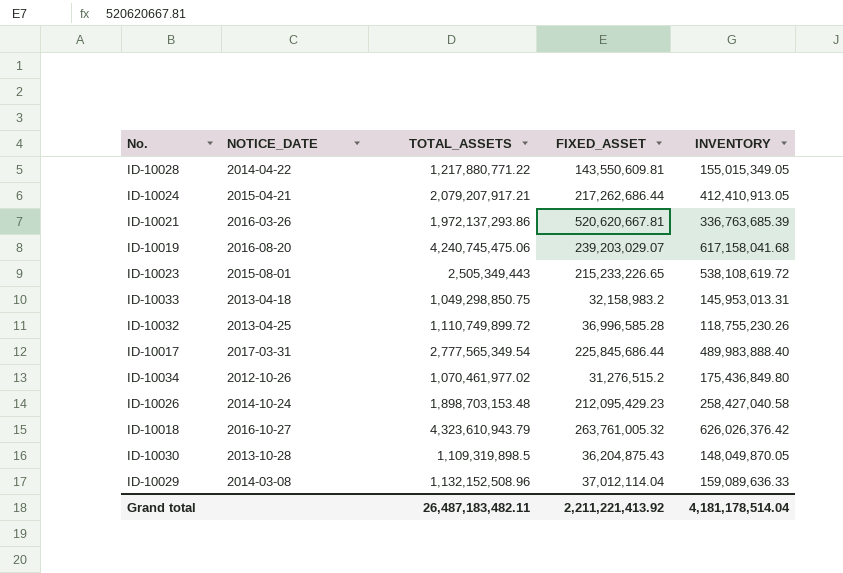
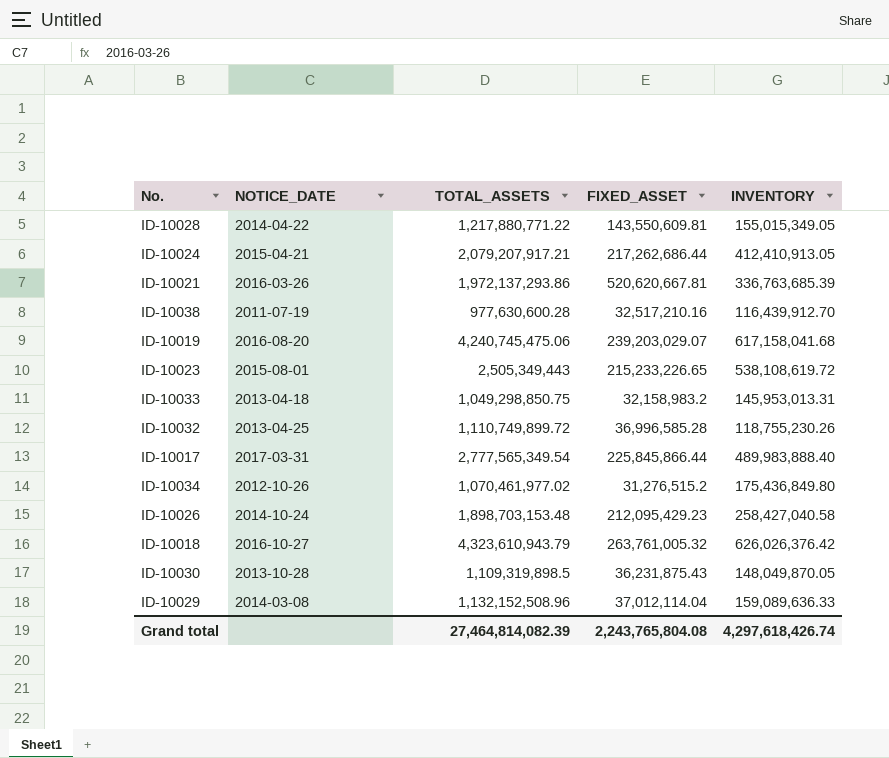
row ID-10038: none -> 2011-07-19 | 977,630,600.28 | 32,517,210.16 | 116,439,912.70
ID-10017 | FIXED_ASSET: 225,845,686.44 -> 225,845,866.44
ID-10030 | FIXED_ASSET: 36,204,875.43 -> 36,231,875.43
Grand total | TOTAL_ASSETS: 26,487,183,482.11 -> 27,464,814,082.39
Grand total | FIXED_ASSET: 2,211,221,413.92 -> 2,243,765,804.08
Grand total | INVENTORY: 4,181,178,514.04 -> 4,297,618,426.74

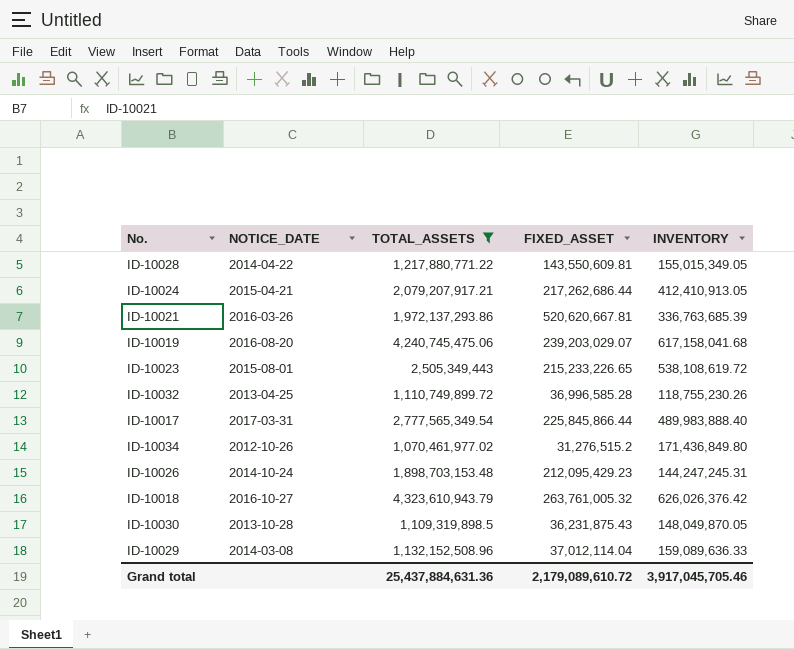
filter: none -> TOTAL_ASSETS >= 1,070,461,977.02
ID-10034 | INVENTORY: 175,436,849.80 -> 171,436,849.80
ID-10026 | INVENTORY: 258,427,040.58 -> 144,247,245.31
Grand total | TOTAL_ASSETS: 27,464,814,082.39 -> 25,437,884,631.36
Grand total | FIXED_ASSET: 2,243,765,804.08 -> 2,179,089,610.72
Grand total | INVENTORY: 4,297,618,426.74 -> 3,917,045,705.46

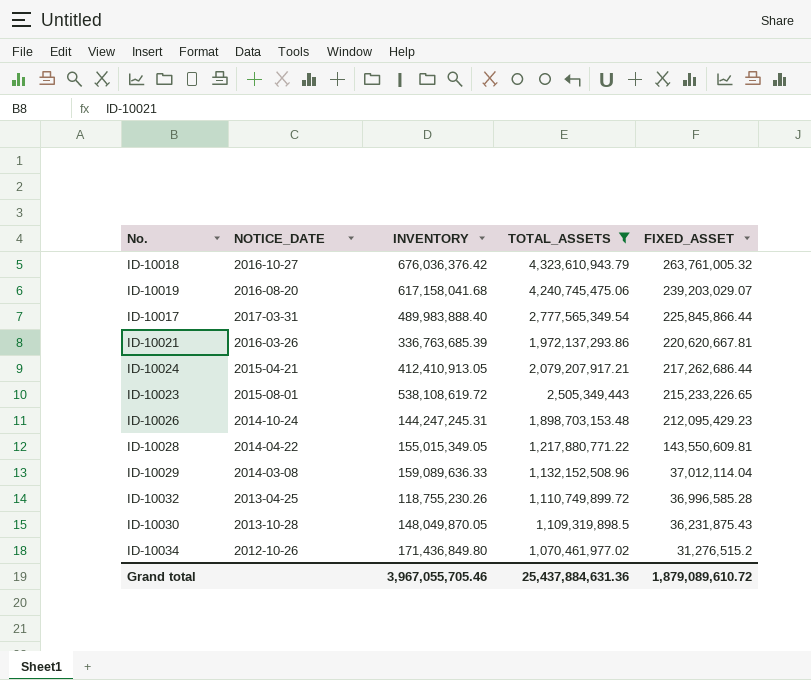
row order: none -> FIXED_ASSET descending
column INVENTORY | position: 5 -> 3
ID-10018 | INVENTORY: 626,026,376.42 -> 676,036,376.42
ID-10021 | FIXED_ASSET: 520,620,667.81 -> 220,620,667.81
Grand total | INVENTORY: 3,917,045,705.46 -> 3,967,055,705.46
Grand total | FIXED_ASSET: 2,179,089,610.72 -> 1,879,089,610.72

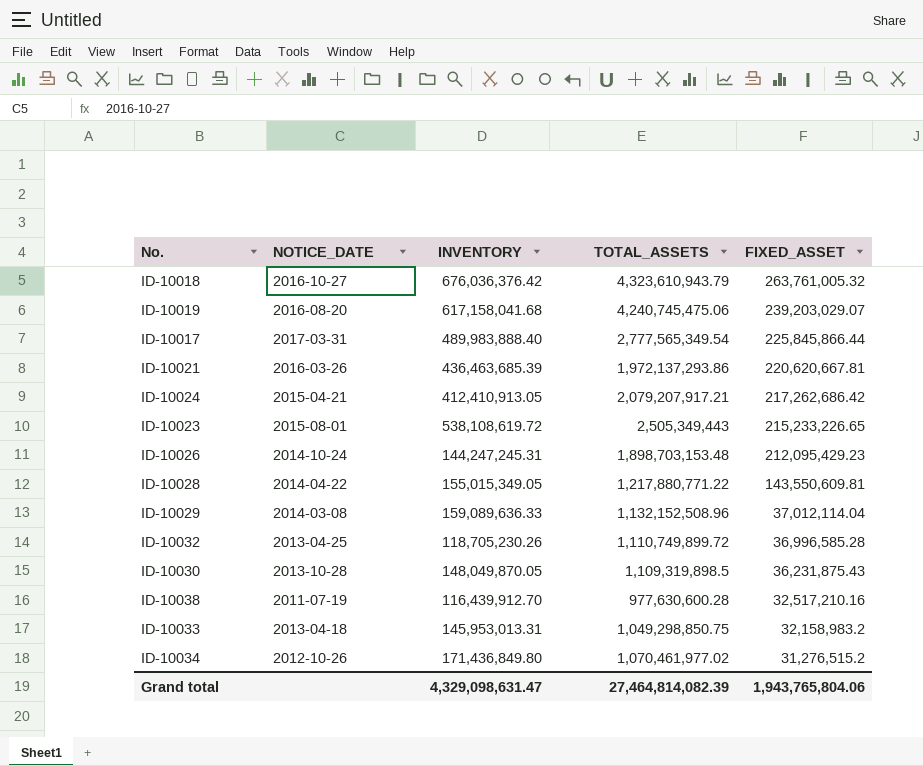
filter: TOTAL_ASSETS >= 1,070,461,977.02 -> none
ID-10021 | INVENTORY: 336,763,685.39 -> 436,463,685.39
ID-10024 | FIXED_ASSET: 217,262,686.44 -> 217,262,686.42
ID-10032 | INVENTORY: 118,755,230.26 -> 118,705,230.26
Grand total | INVENTORY: 3,967,055,705.46 -> 4,329,098,631.47
Grand total | TOTAL_ASSETS: 25,437,884,631.36 -> 27,464,814,082.39
Grand total | FIXED_ASSET: 1,879,089,610.72 -> 1,943,765,804.06

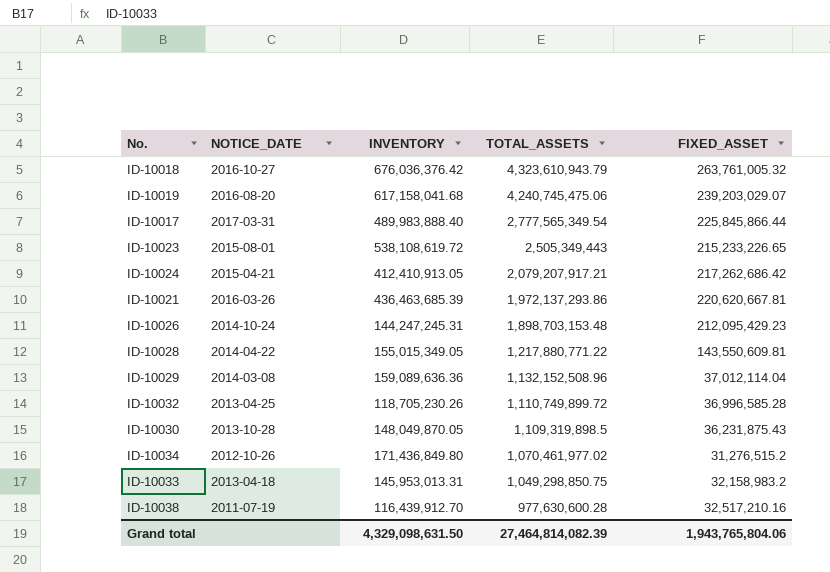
row order: FIXED_ASSET descending -> TOTAL_ASSETS descending
ID-10029 | INVENTORY: 159,089,636.33 -> 159,089,636.36
Grand total | INVENTORY: 4,329,098,631.47 -> 4,329,098,631.50

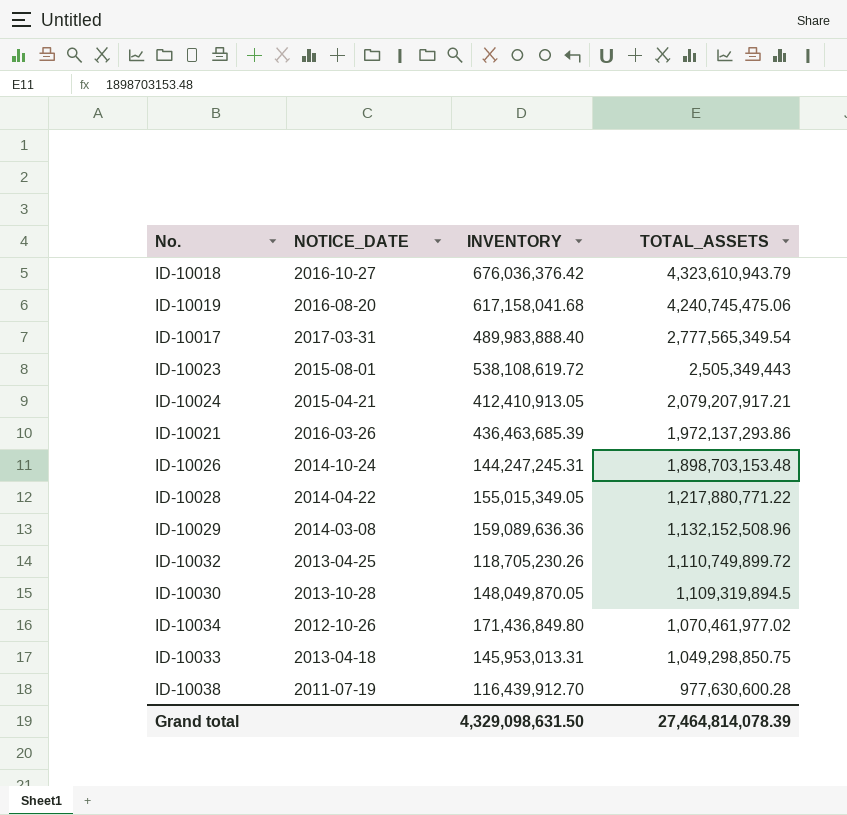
column FIXED_ASSET | position: 5 -> none
ID-10030 | TOTAL_ASSETS: 1,109,319,898.5 -> 1,109,319,894.5
Grand total | TOTAL_ASSETS: 27,464,814,082.39 -> 27,464,814,078.39

